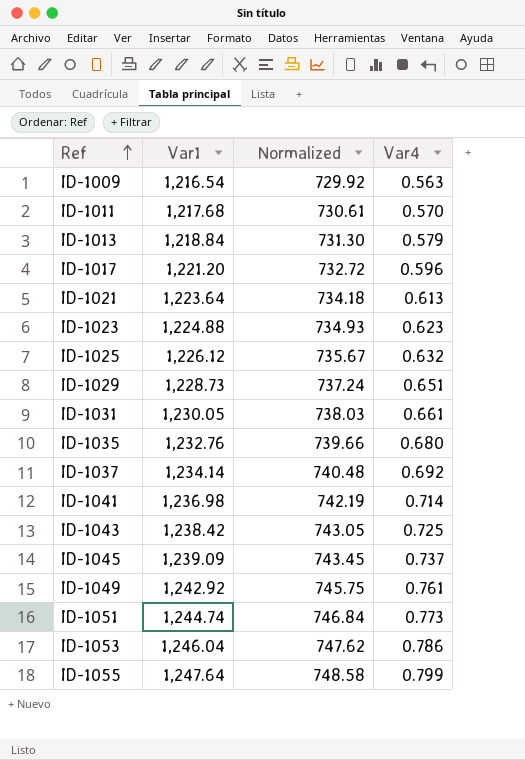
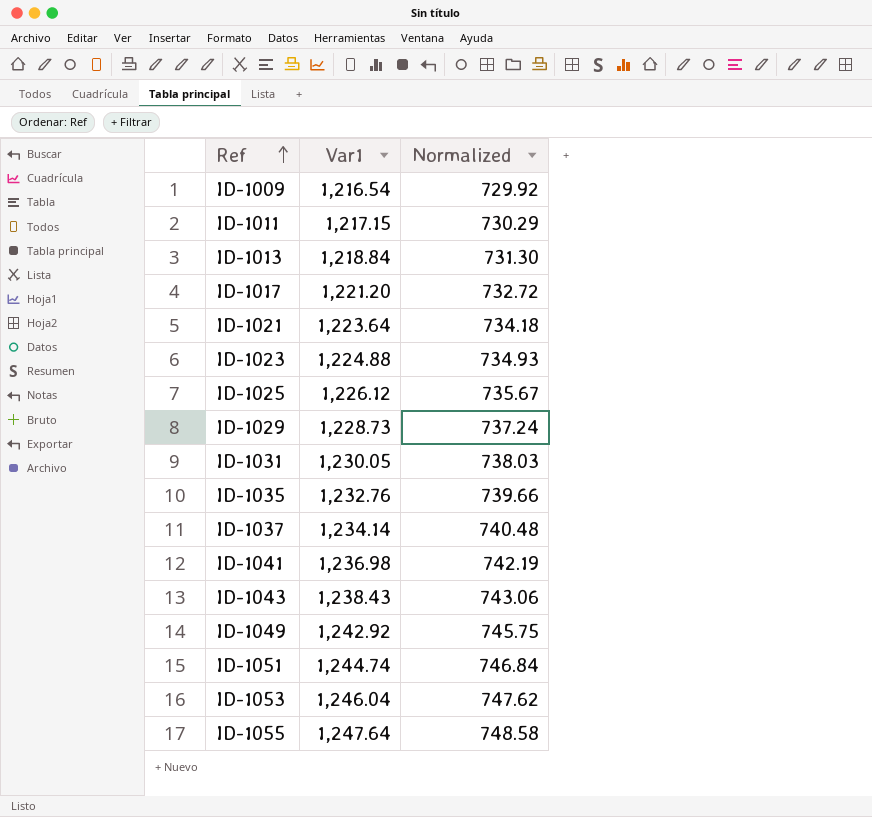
column Var4 | position: 4 -> none
row ID-1045: 1,239.09 | 743.45 | 0.737 -> none
ID-1011 | Var1: 1,217.68 -> 1,217.15
ID-1011 | Normalized: 730.61 -> 730.29
ID-1043 | Var1: 1,238.42 -> 1,238.43
ID-1043 | Normalized: 743.05 -> 743.06

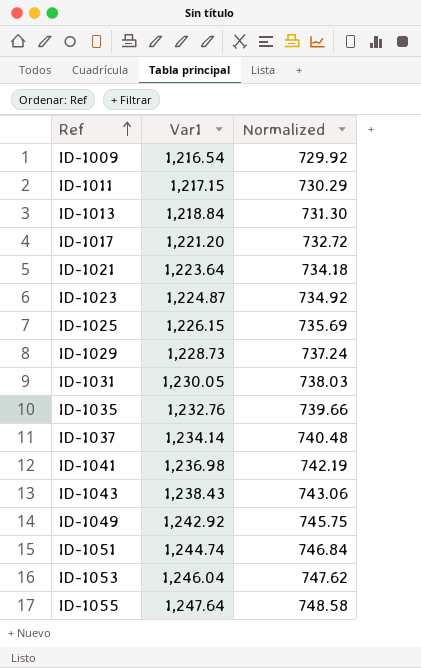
ID-1023 | Var1: 1,224.88 -> 1,224.87
ID-1023 | Normalized: 734.93 -> 734.92
ID-1025 | Var1: 1,226.12 -> 1,226.15
ID-1025 | Normalized: 735.67 -> 735.69

